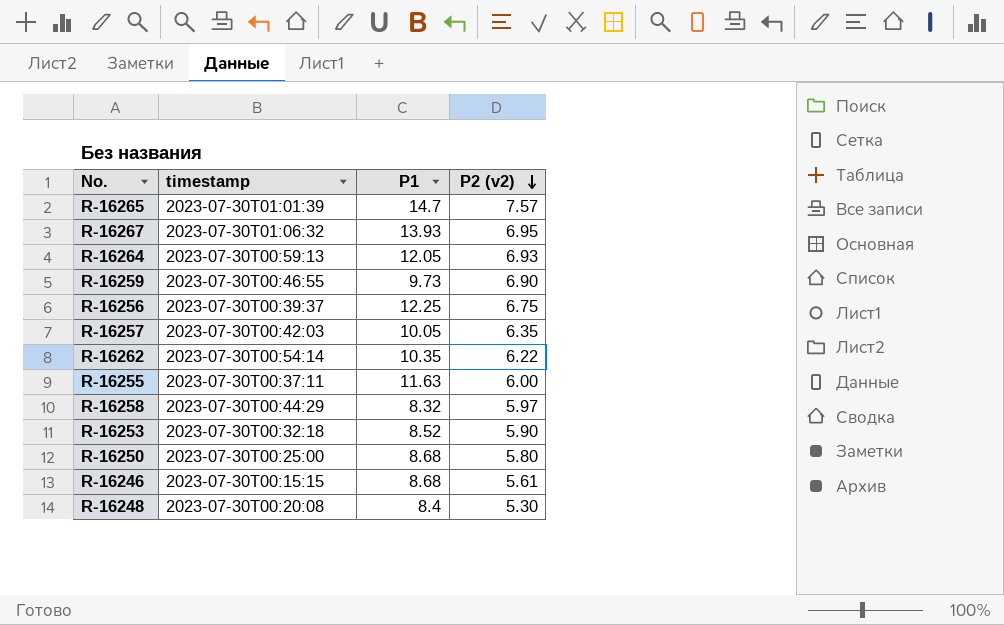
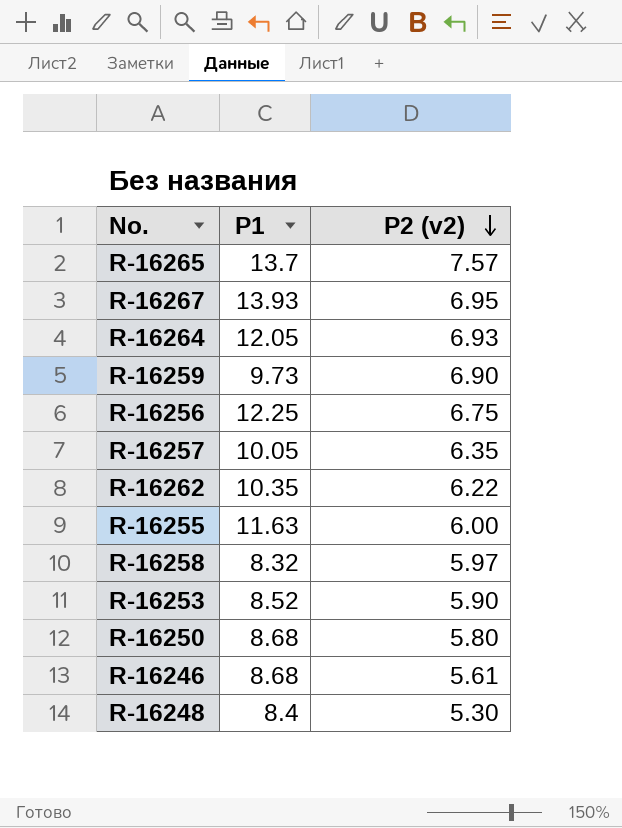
column timestamp | position: 2 -> none
R-16265 | P1: 14.7 -> 13.7

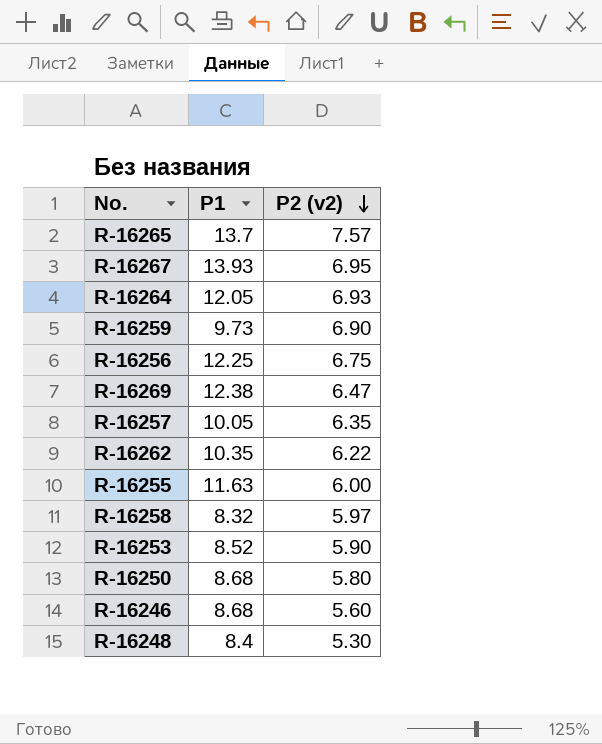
row R-16269: none -> 12.38 | 6.47
R-16246 | P2 (v2): 5.61 -> 5.60

